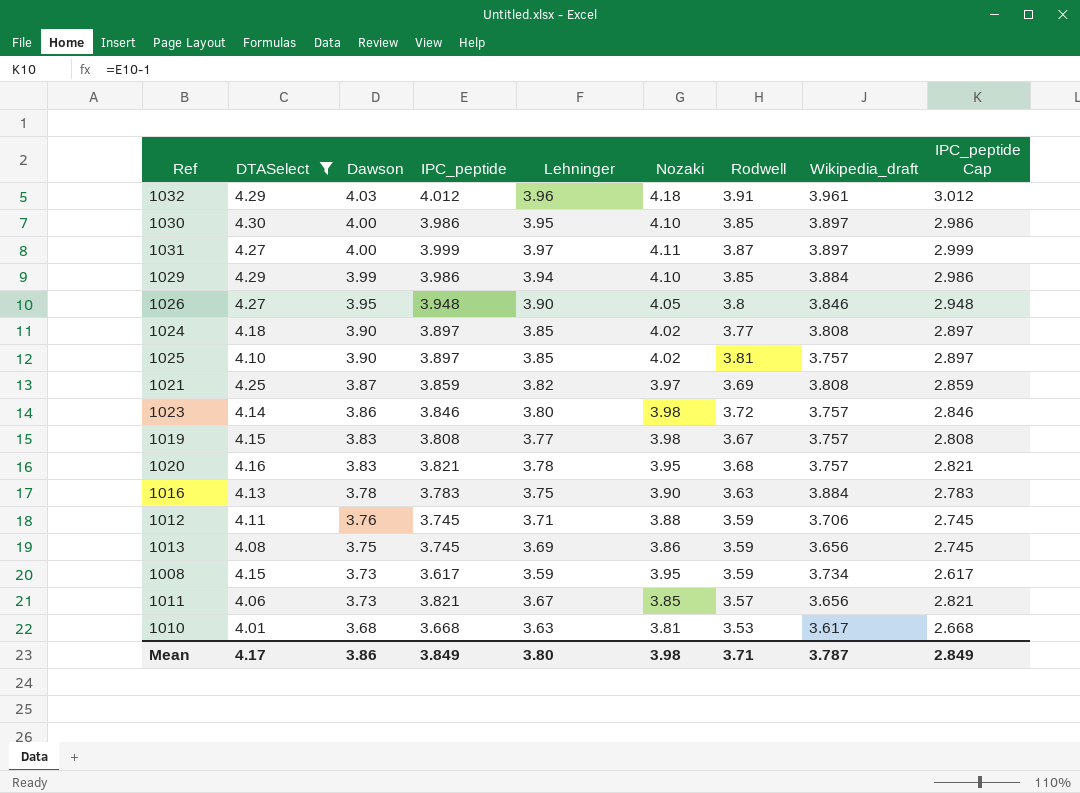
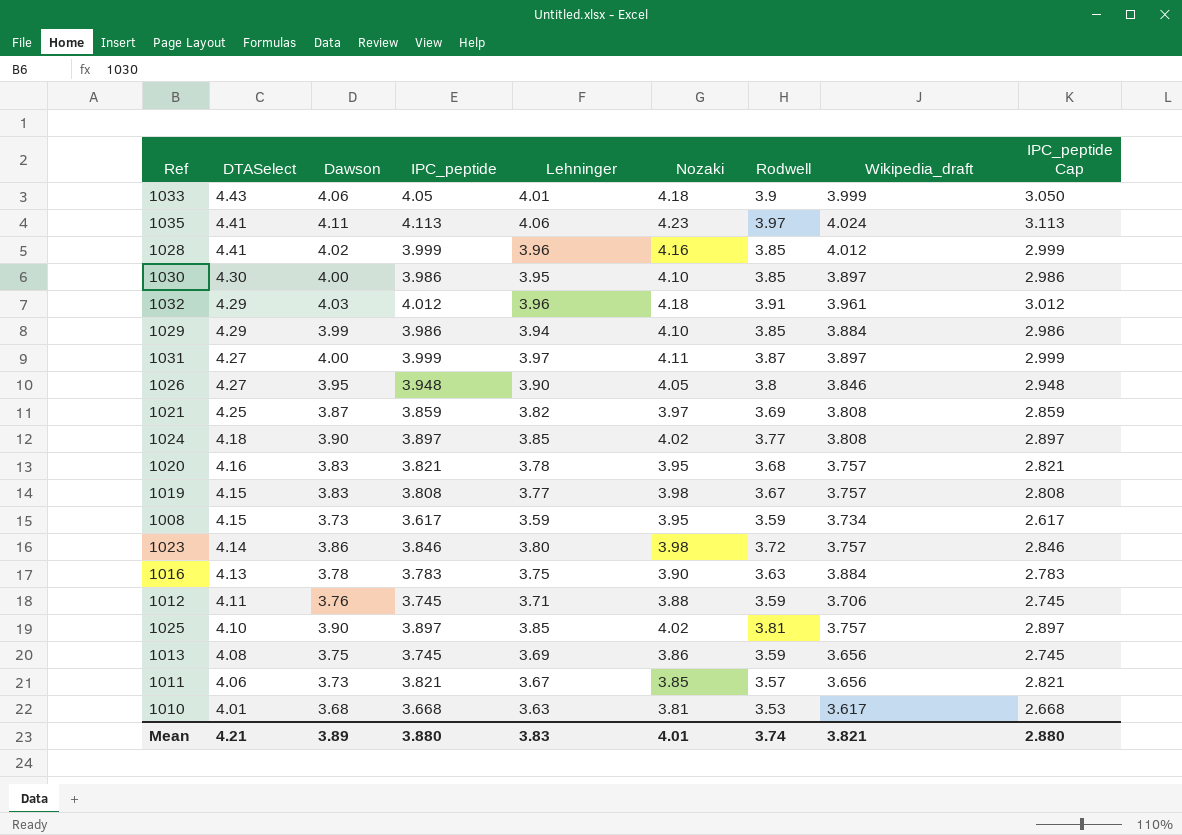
filter: DTASelect <= 4.30 -> none
row order: Dawson descending -> DTASelect descending
Mean | DTASelect: 4.17 -> 4.21
Mean | Dawson: 3.86 -> 3.89
Mean | IPC_peptide: 3.849 -> 3.880
Mean | Lehninger: 3.80 -> 3.83
Mean | Nozaki: 3.98 -> 4.01
Mean | Rodwell: 3.71 -> 3.74
Mean | Wikipedia_draft: 3.787 -> 3.821
Mean | IPC_peptide Cap: 2.849 -> 2.880

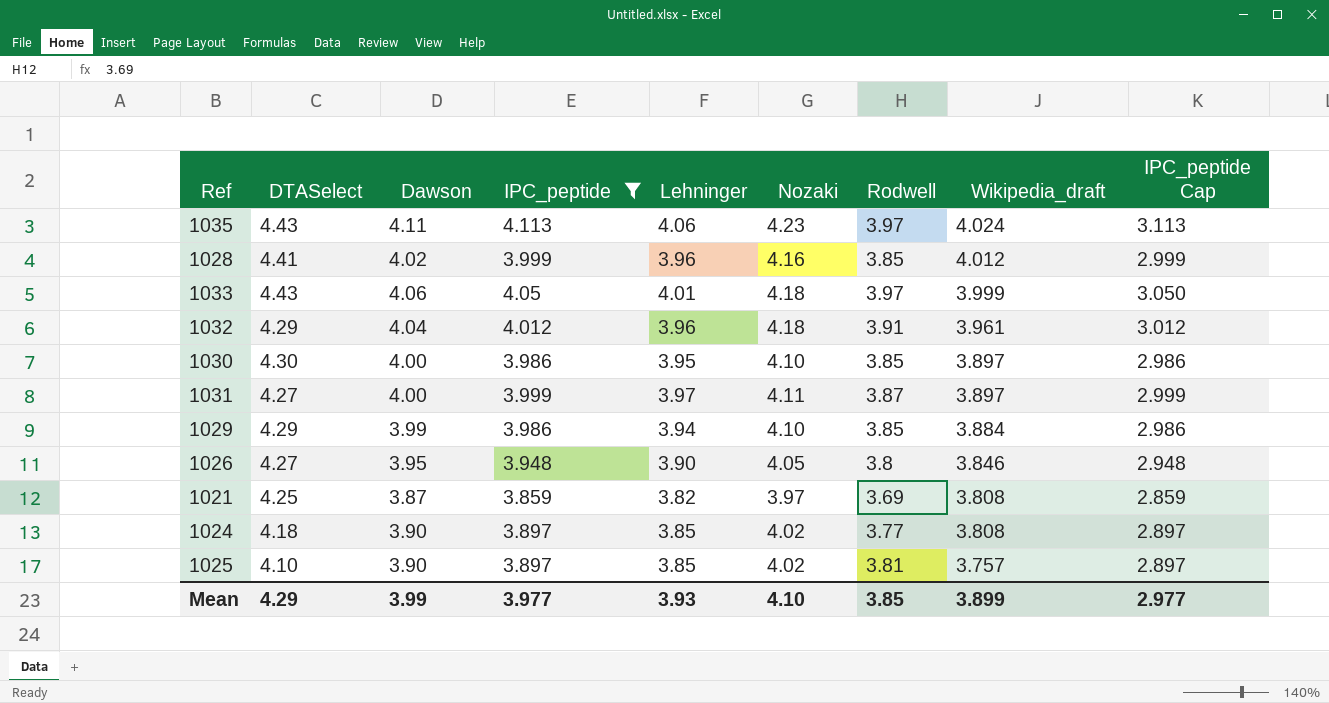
filter: none -> IPC_peptide >= 3.859
row order: DTASelect descending -> Wikipedia_draft descending
1035 | DTASelect: 4.41 -> 4.43
1033 | Rodwell: 3.9 -> 3.97
1032 | Dawson: 4.03 -> 4.04
Mean | DTASelect: 4.21 -> 4.29
Mean | Dawson: 3.89 -> 3.99
Mean | IPC_peptide: 3.880 -> 3.977
Mean | Lehninger: 3.83 -> 3.93
Mean | Nozaki: 4.01 -> 4.10
Mean | Rodwell: 3.74 -> 3.85
Mean | Wikipedia_draft: 3.821 -> 3.899
Mean | IPC_peptide Cap: 2.880 -> 2.977

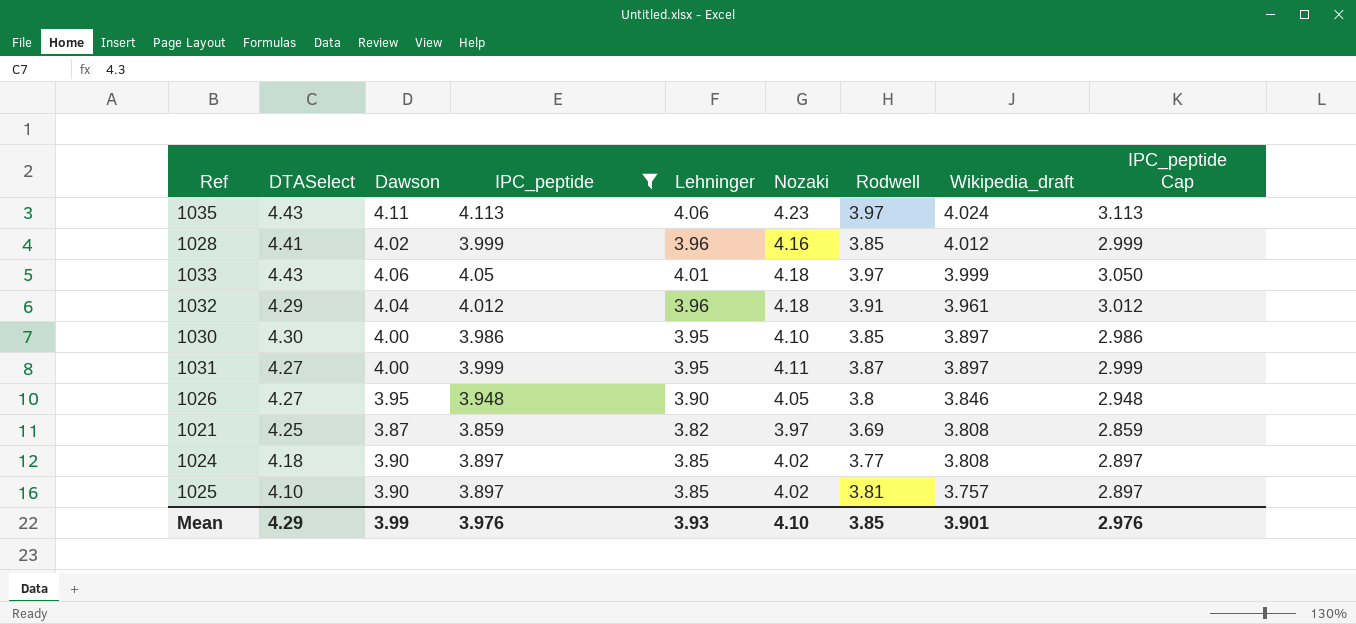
row 1029: 4.29 | 3.99 | 3.986 | 3.94 | 4.10 | 3.85 | 3.884 | 2.986 -> none
1031 | Lehninger: 3.97 -> 3.95
Mean | IPC_peptide: 3.977 -> 3.976
Mean | Wikipedia_draft: 3.899 -> 3.901
Mean | IPC_peptide Cap: 2.977 -> 2.976

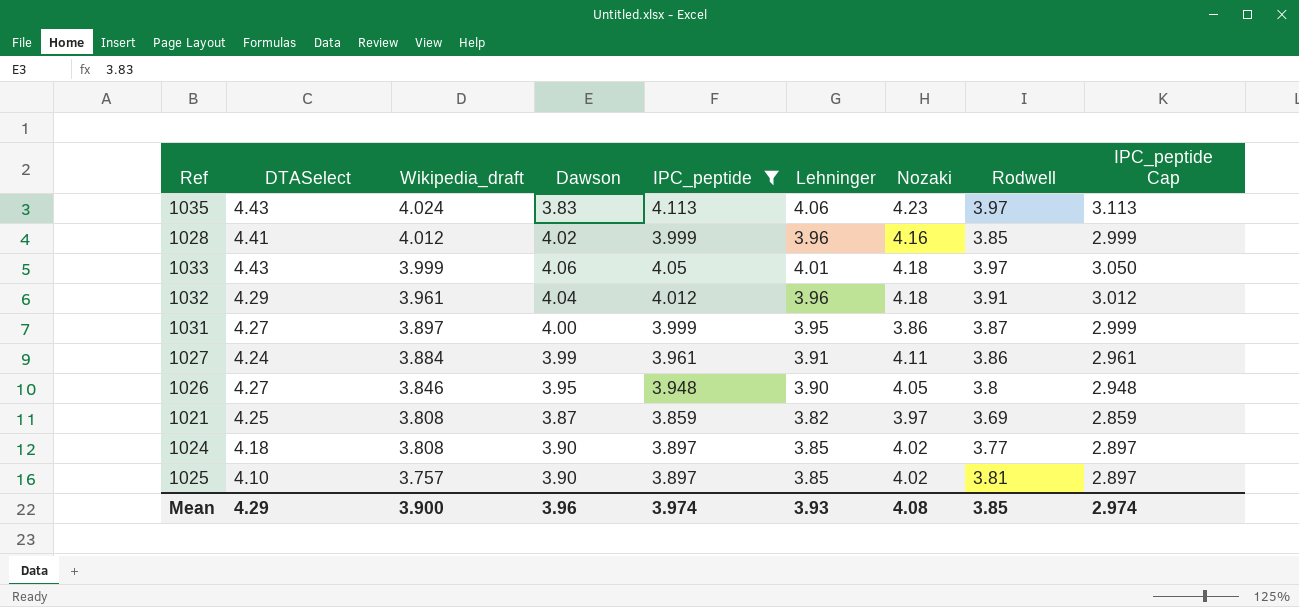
column Wikipedia_draft | position: 8 -> 3
row 1030: 4.30 | 4.00 | 3.986 | 3.95 | 4.10 | 3.85 | 3.897 | 2.986 -> none
1035 | Dawson: 4.11 -> 3.83
1031 | Nozaki: 4.11 -> 3.86
row 1027: none -> 4.24 | 3.884 | 3.99 | 3.961 | 3.91 | 4.11 | 3.86 | 2.961
Mean | Wikipedia_draft: 3.901 -> 3.900
Mean | Dawson: 3.99 -> 3.96
Mean | IPC_peptide: 3.976 -> 3.974
Mean | Nozaki: 4.10 -> 4.08
Mean | IPC_peptide Cap: 2.976 -> 2.974

